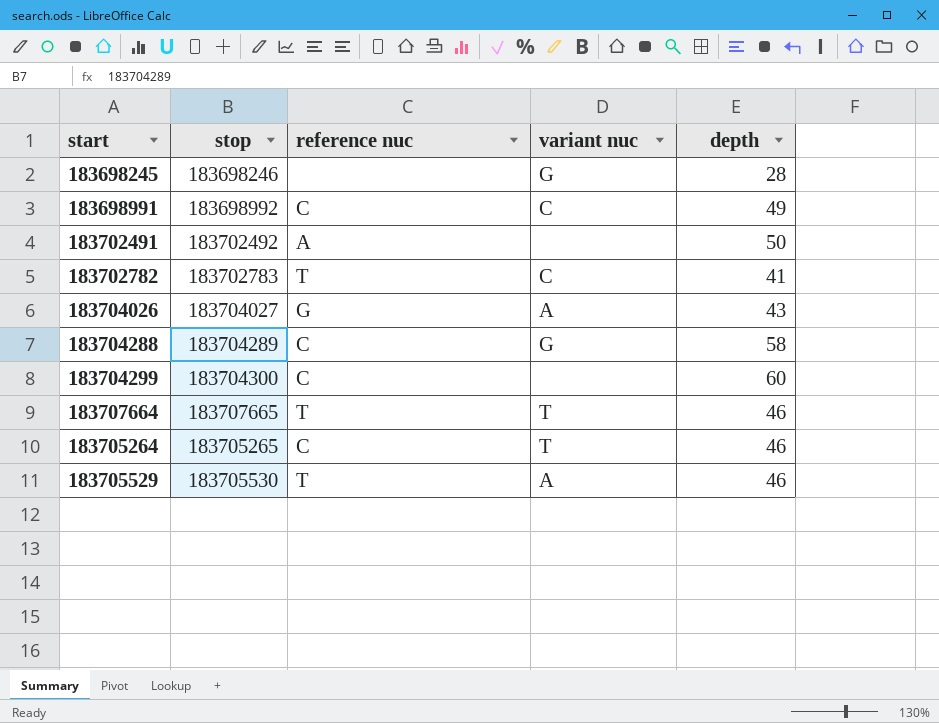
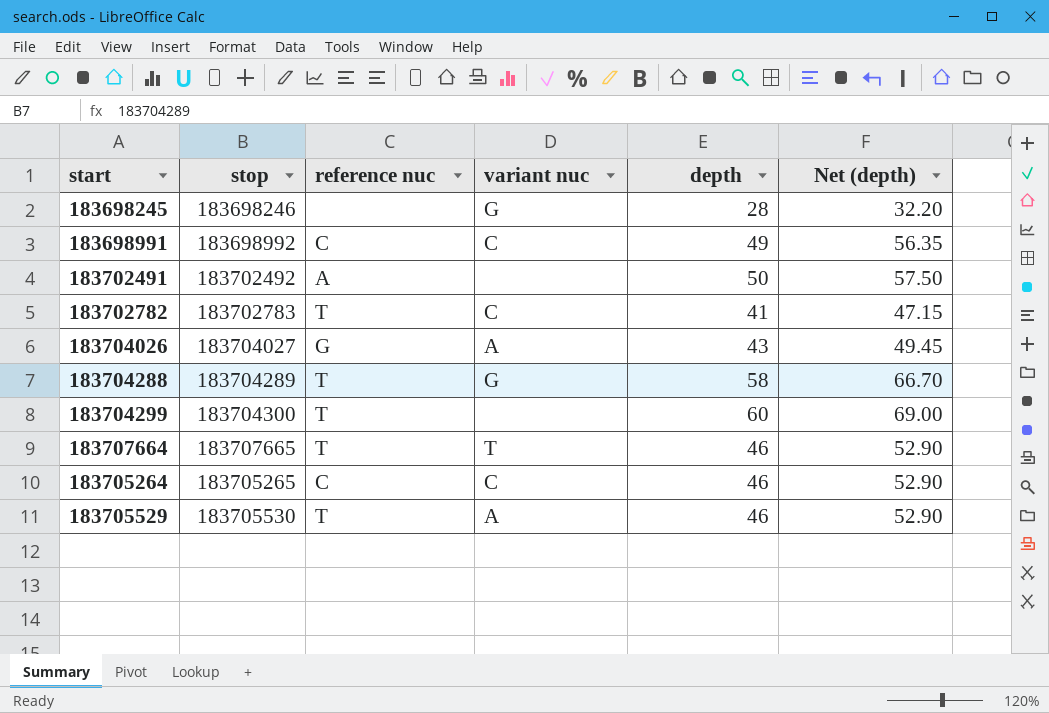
column Net (depth) | formula: none -> [depth] * 1.15
183704288 | reference nuc: C -> T
183704299 | reference nuc: C -> T
183705264 | variant nuc: T -> C

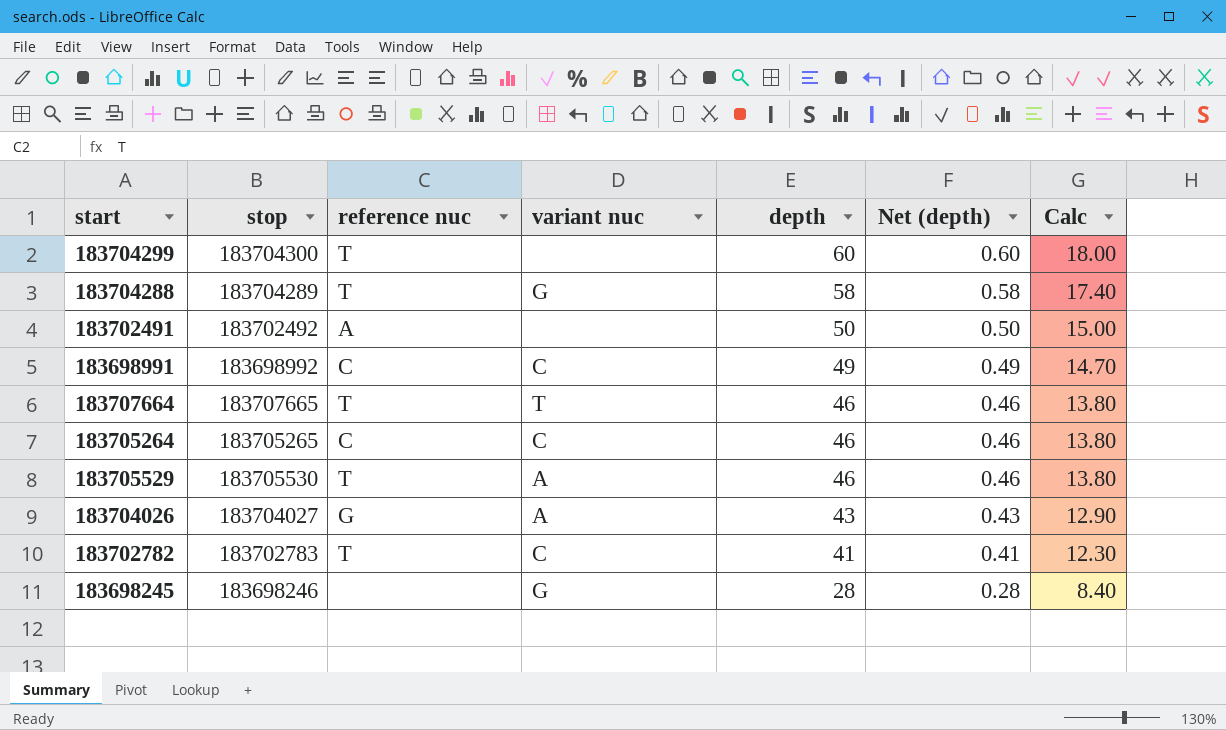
row order: none -> depth descending
column Net (depth) | formula: [depth] * 1.15 -> [depth] * 0.01
column Calc | formula: none -> [depth] * 0.3

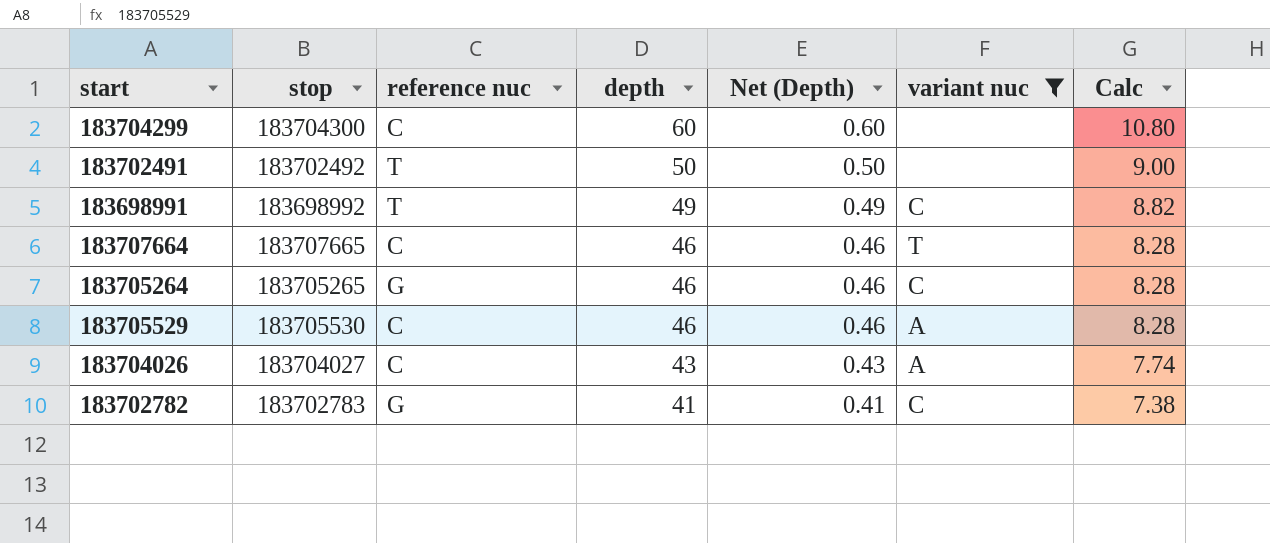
filter: none -> variant nuc != G
column name: Net (depth) -> Net (Depth)
column variant nuc | position: 4 -> 6
column Calc | formula: [depth] * 0.3 -> [depth] * 0.18
183704299 | reference nuc: T -> C
183702491 | reference nuc: A -> T
183698991 | reference nuc: C -> T
183707664 | reference nuc: T -> C
183705264 | reference nuc: C -> G
183705529 | reference nuc: T -> C
183704026 | reference nuc: G -> C
183702782 | reference nuc: T -> G

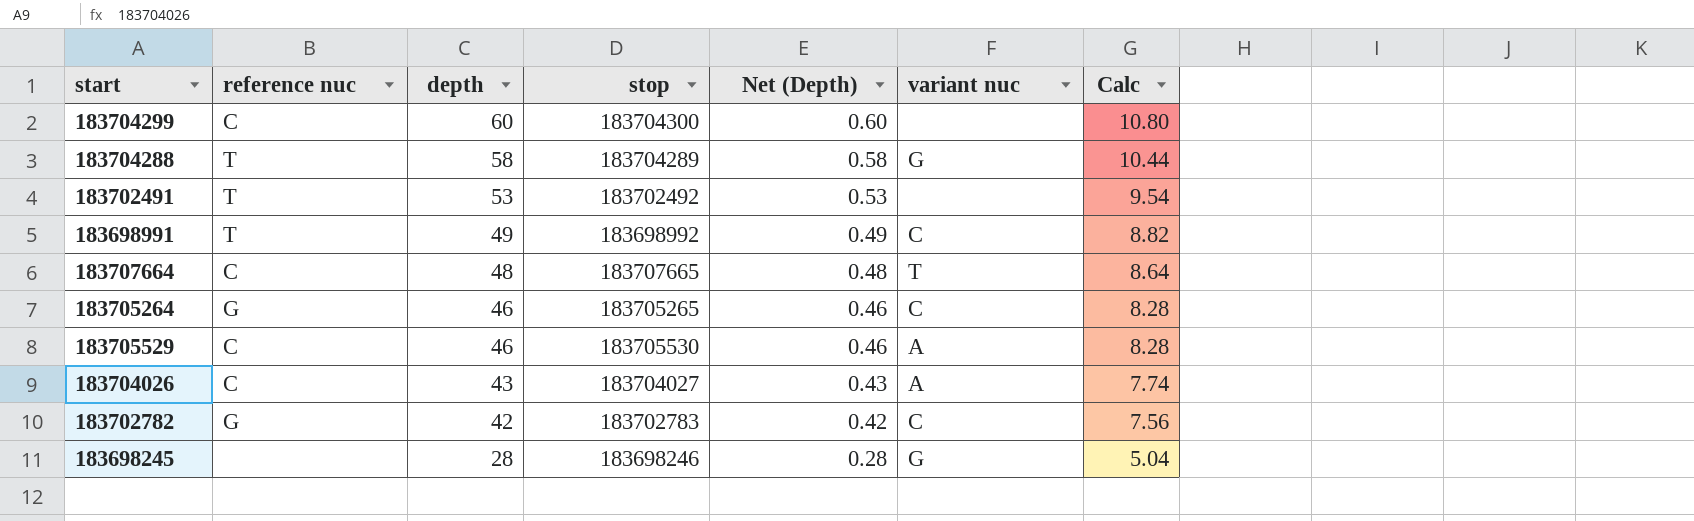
filter: variant nuc != G -> none
column stop | position: 2 -> 4
183702491 | depth: 50 -> 53
183702491 | Net (Depth): 0.50 -> 0.53
183702491 | Calc: 9.00 -> 9.54
183707664 | depth: 46 -> 48
183707664 | Net (Depth): 0.46 -> 0.48
183707664 | Calc: 8.28 -> 8.64
183702782 | depth: 41 -> 42
183702782 | Net (Depth): 0.41 -> 0.42
183702782 | Calc: 7.38 -> 7.56

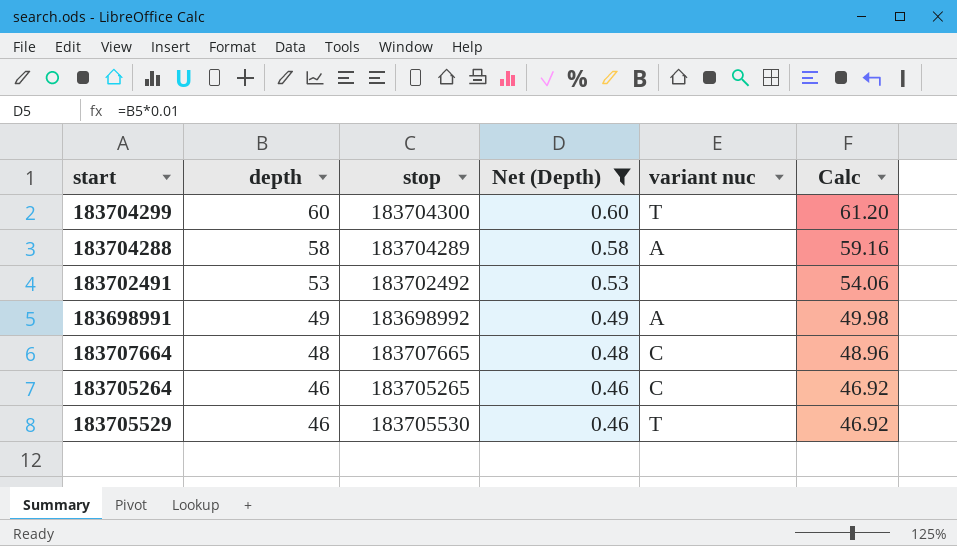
filter: none -> Net (Depth) >= 0.46
column reference nuc | position: 2 -> none
column Calc | formula: [depth] * 0.18 -> [depth] * 1.02
183704299 | variant nuc: none -> T
183704288 | variant nuc: G -> A
183698991 | variant nuc: C -> A
183707664 | variant nuc: T -> C
183705529 | variant nuc: A -> T

